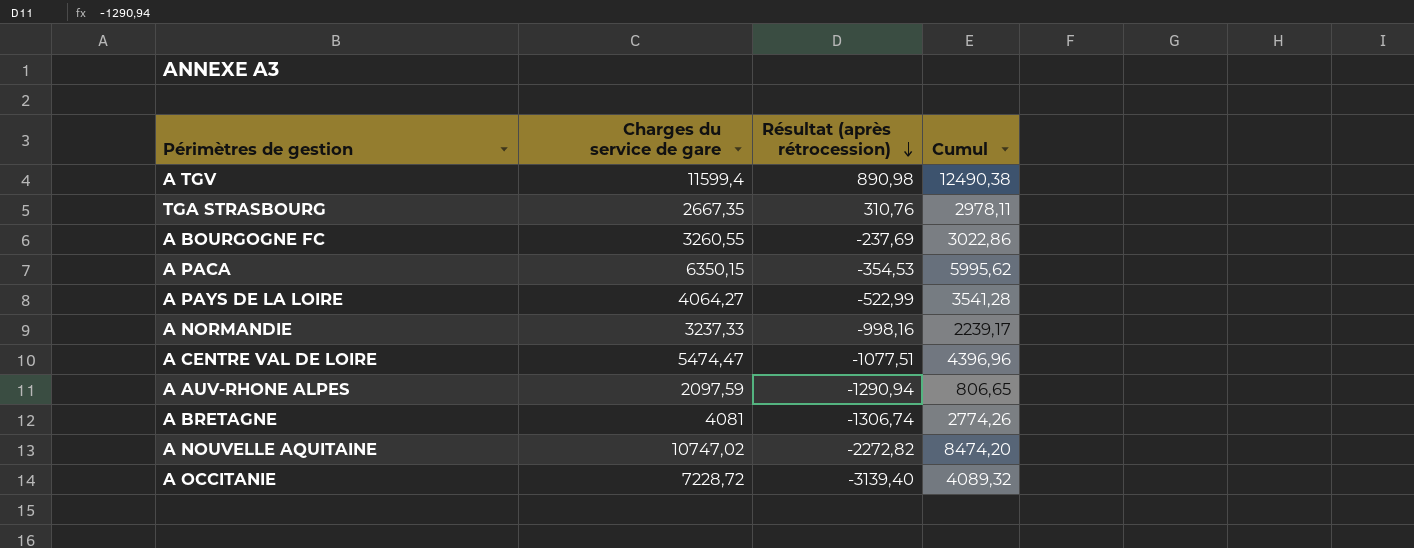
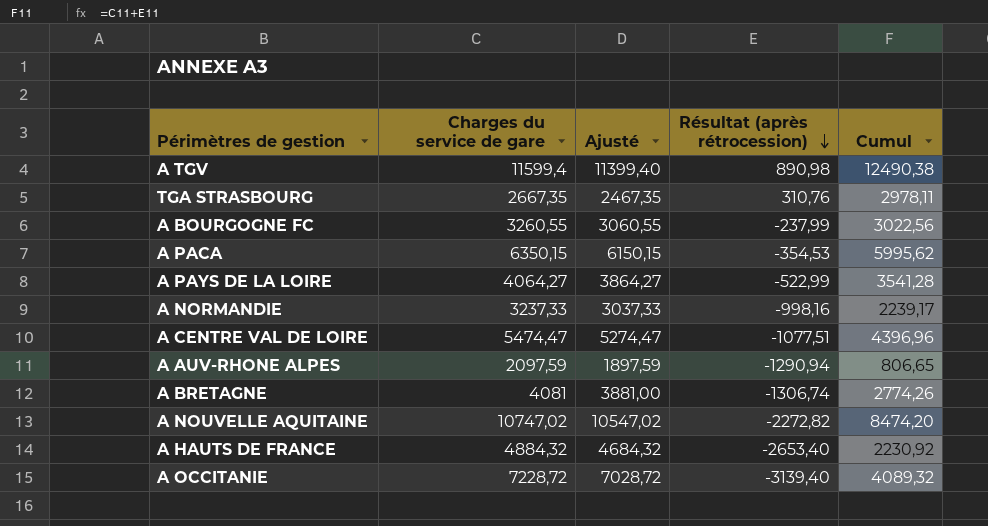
column Ajusté | formula: none -> [Charges du service de gare] - 200
A BOURGOGNE FC | Résultat (après rétrocession): -237,69 -> -237,99
A BOURGOGNE FC | Cumul: 3022,86 -> 3022,56
row A HAUTS DE FRANCE: none -> 4884,32 | 4684,32 | -2653,40 | 2230,92

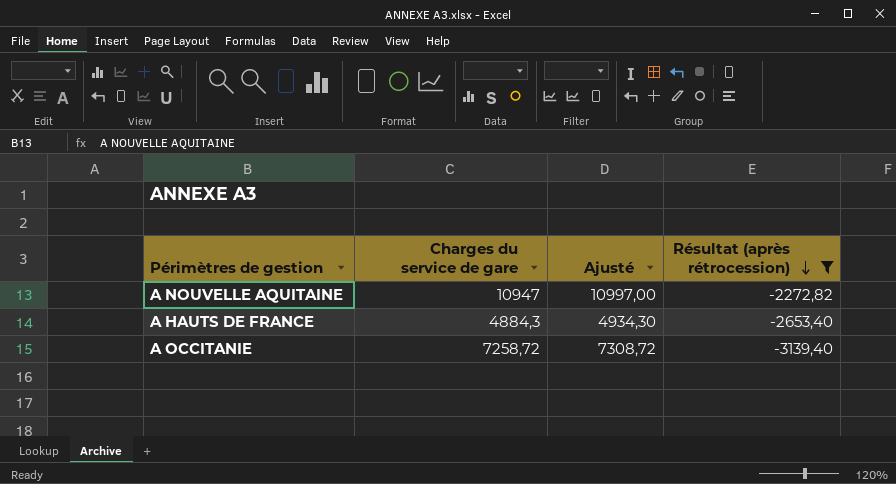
filter: none -> Résultat (après rétrocession) <= -2272,82
column Cumul | formula: [Charges du service de gare] + [Résultat (après rétrocession)] -> none
column Ajusté | formula: [Charges du service de gare] - 200 -> [Charges du service de gare] + 50
A NOUVELLE AQUITAINE | Charges du service de gare: 10747,02 -> 10947
A HAUTS DE FRANCE | Charges du service de gare: 4884,32 -> 4884,3
A OCCITANIE | Charges du service de gare: 7228,72 -> 7258,72

